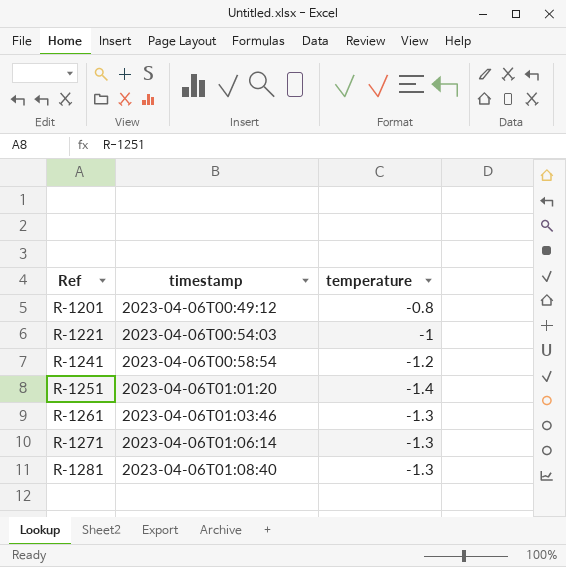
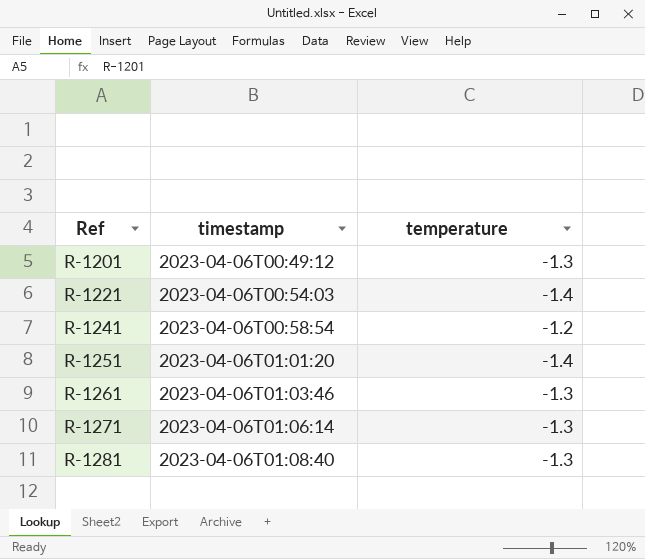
R-1201 | temperature: -0.8 -> -1.3
R-1221 | temperature: -1 -> -1.4

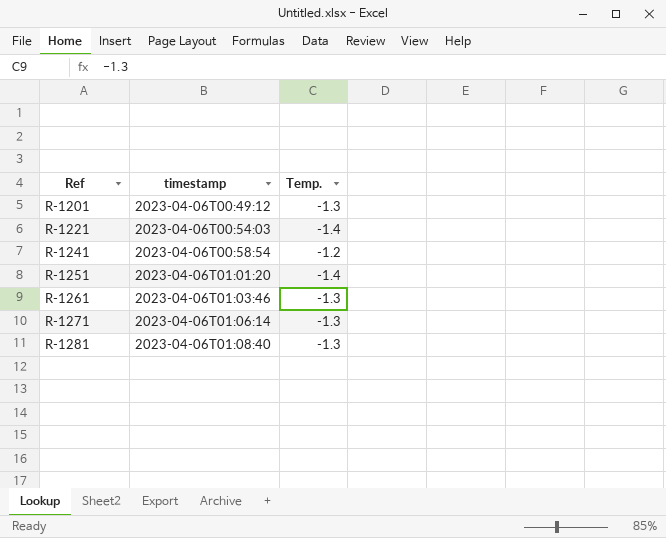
column name: temperature -> Temp.

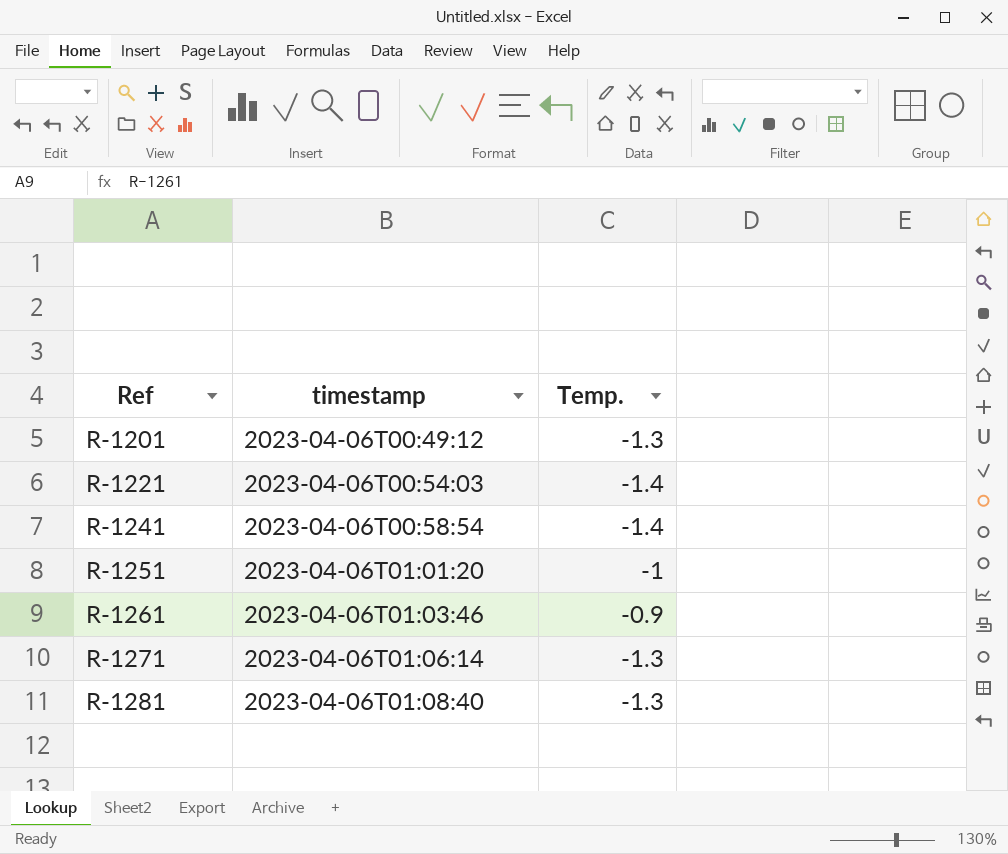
R-1241 | Temp.: -1.2 -> -1.4
R-1251 | Temp.: -1.4 -> -1
R-1261 | Temp.: -1.3 -> -0.9

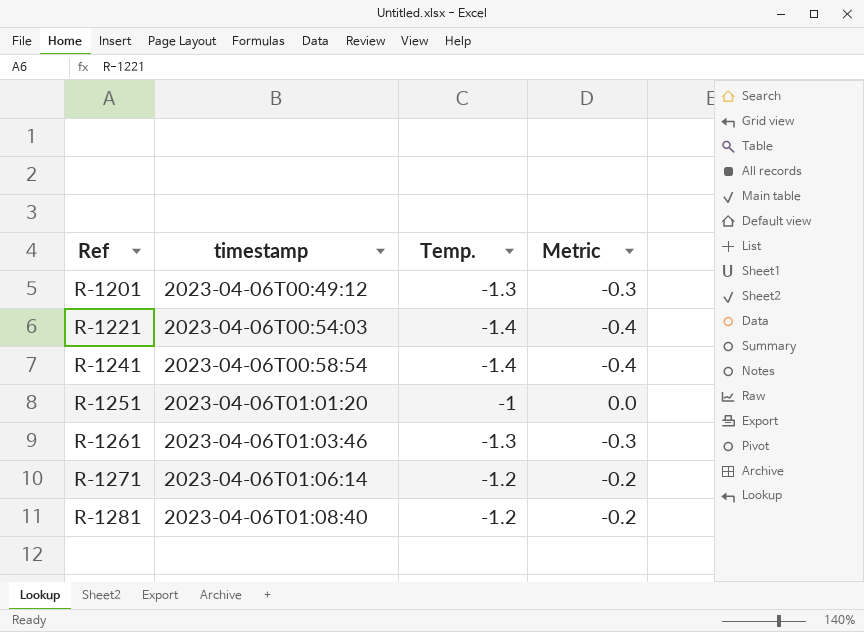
column Metric | formula: none -> [Temp.] + 1
R-1261 | Temp.: -0.9 -> -1.3
R-1271 | Temp.: -1.3 -> -1.2
R-1281 | Temp.: -1.3 -> -1.2

